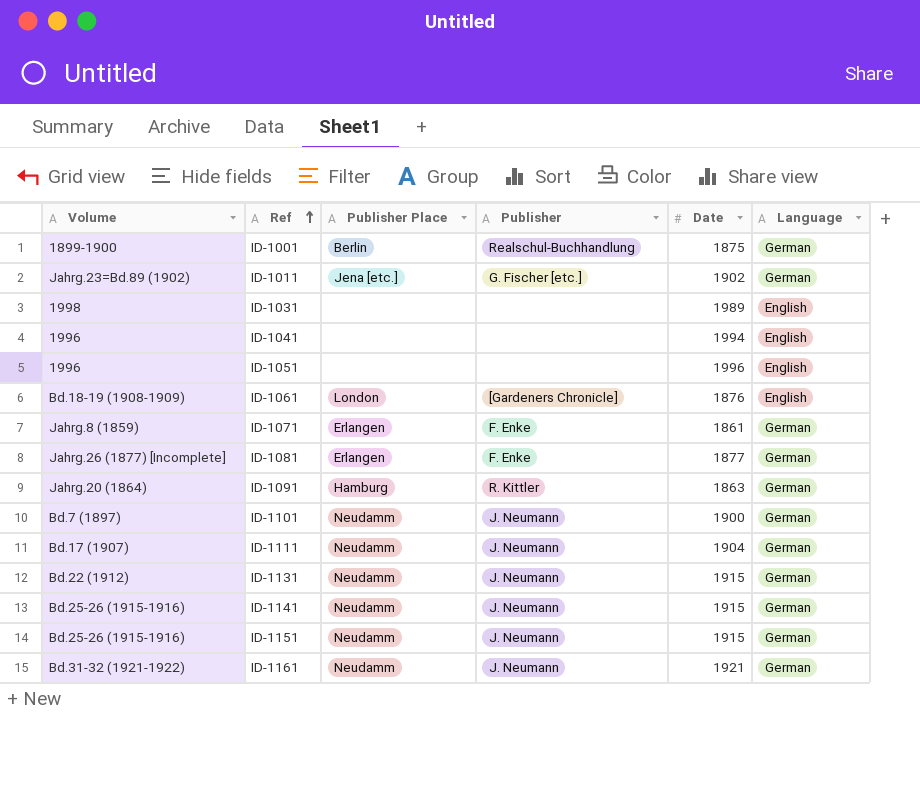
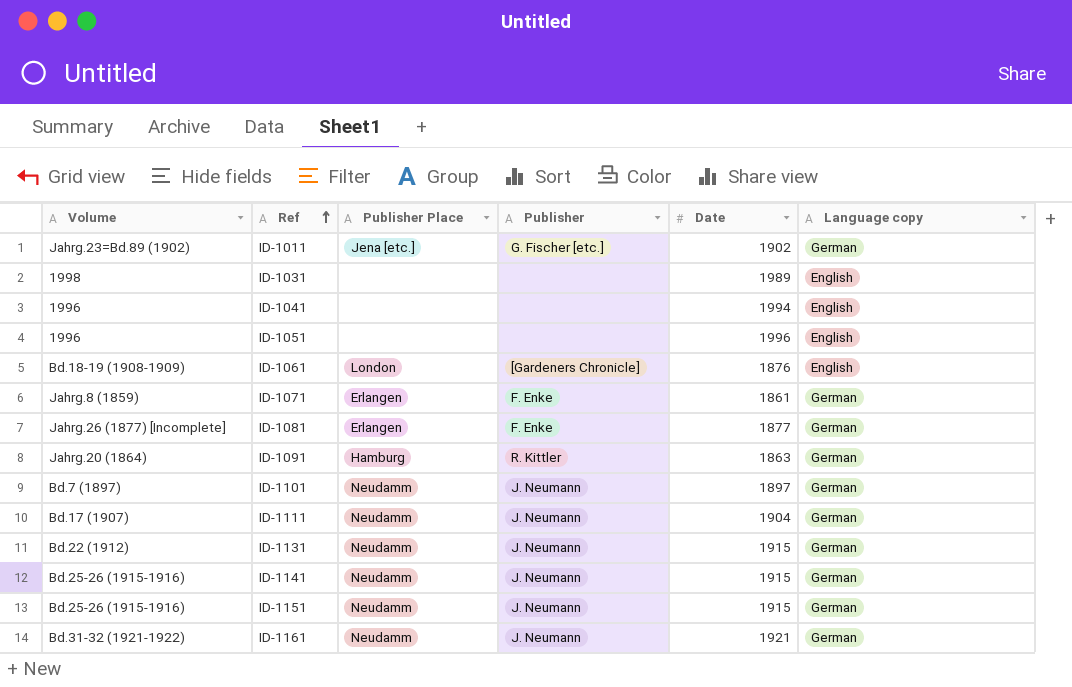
column name: Language -> Language copy
row ID-1001: 1899-1900 | Berlin | Realschul-Buchhandlung | 1875 | German -> none
ID-1101 | Date: 1900 -> 1897

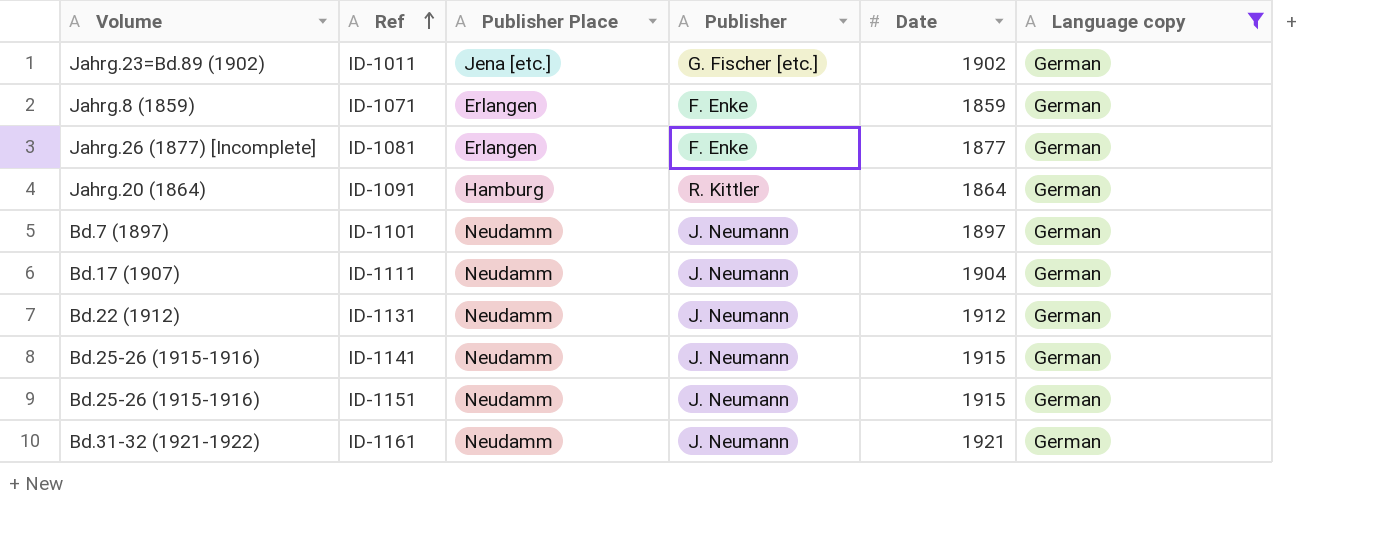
filter: none -> Language copy = German
ID-1071 | Date: 1861 -> 1859
ID-1091 | Date: 1863 -> 1864
ID-1131 | Date: 1915 -> 1912

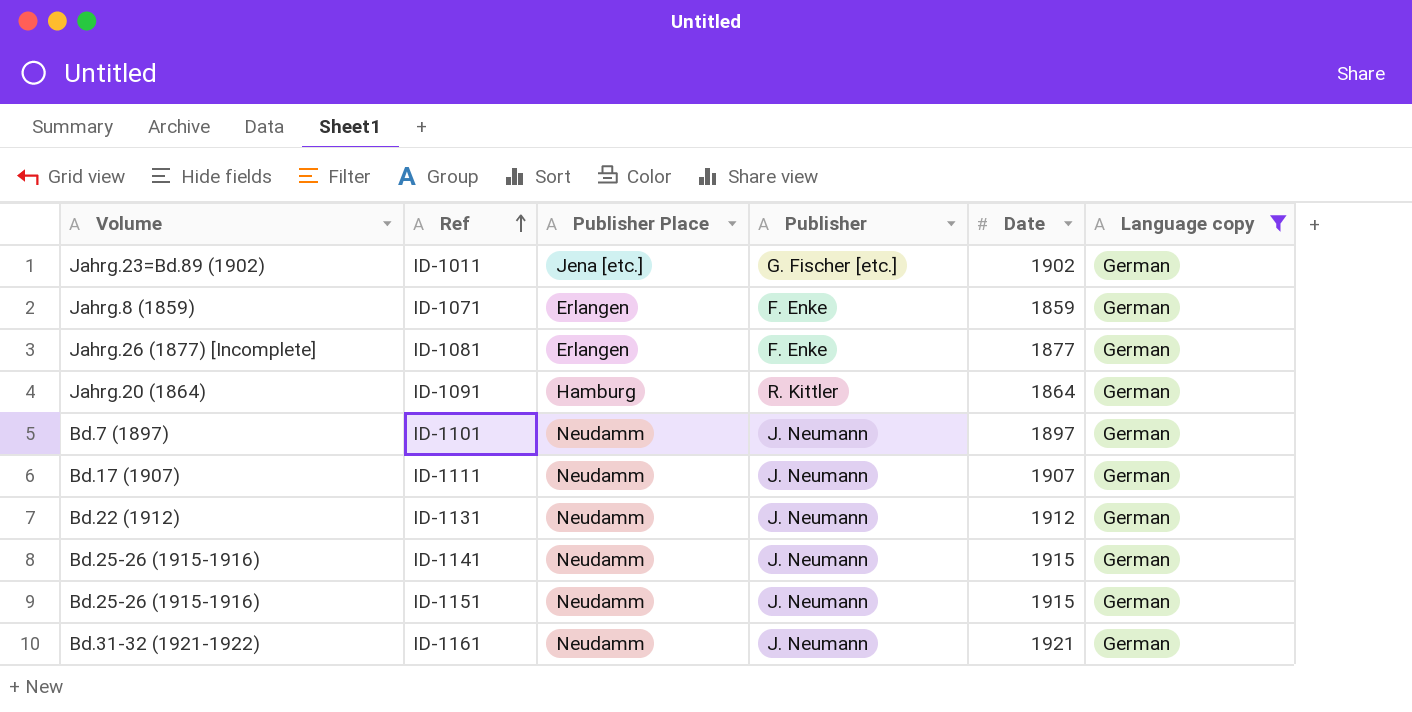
ID-1111 | Date: 1904 -> 1907

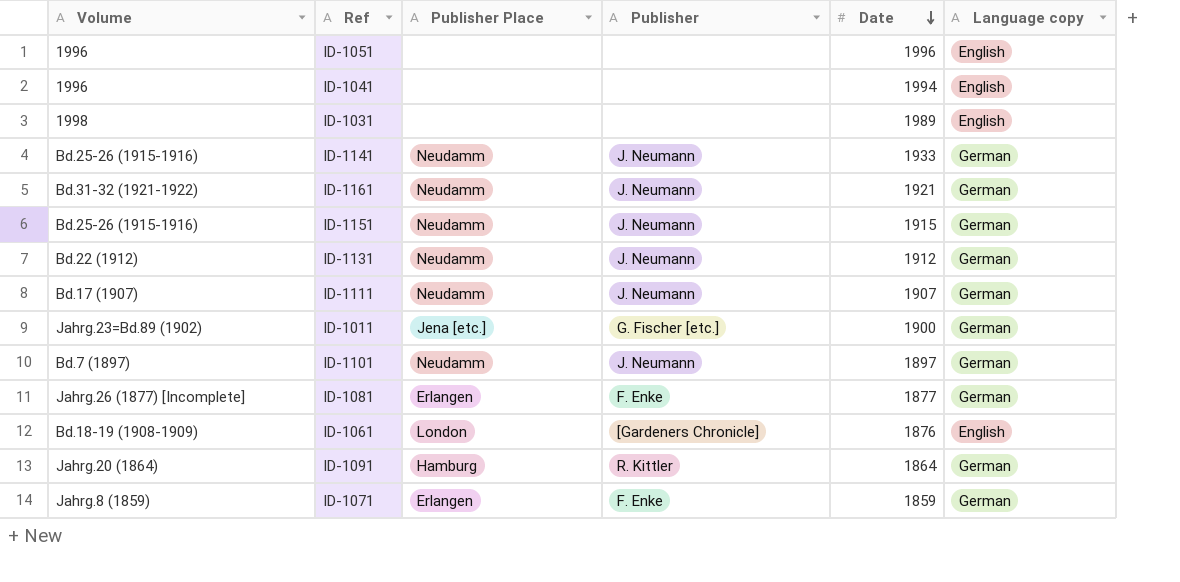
filter: Language copy = German -> none
row order: Ref ascending -> Date descending
ID-1141 | Date: 1915 -> 1933
ID-1011 | Date: 1902 -> 1900

